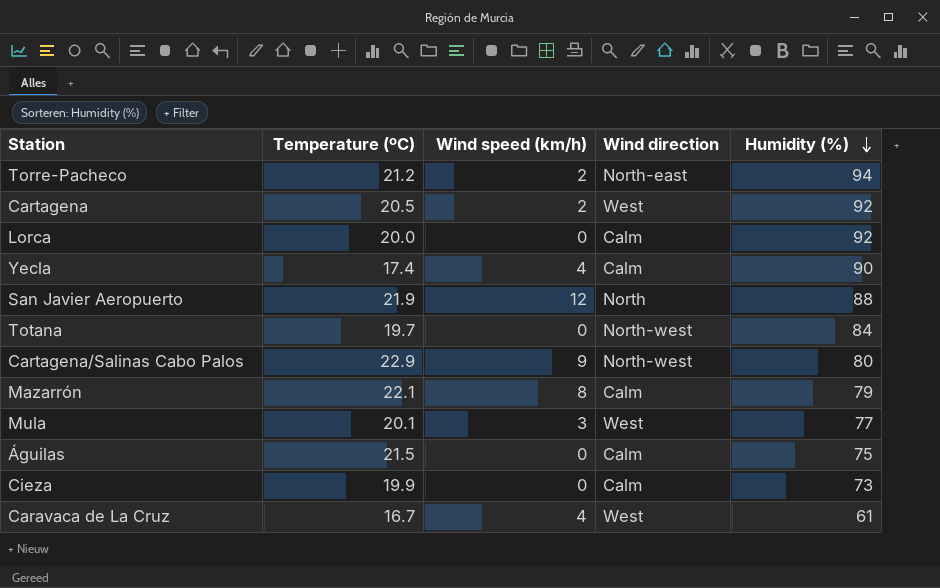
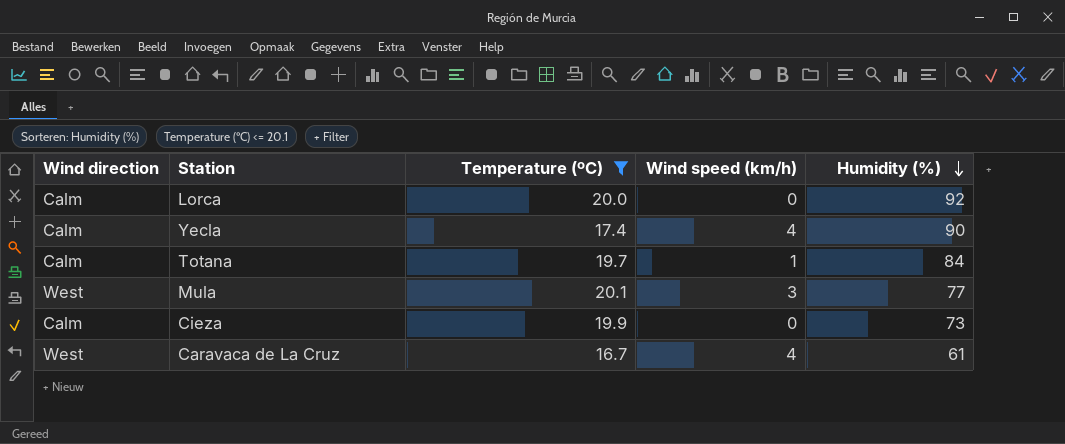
filter: none -> Temperature (ºC) <= 20.1
column Wind direction | position: 4 -> 1
Totana | Wind direction: North-west -> Calm
Totana | Wind speed (km/h): 0 -> 1

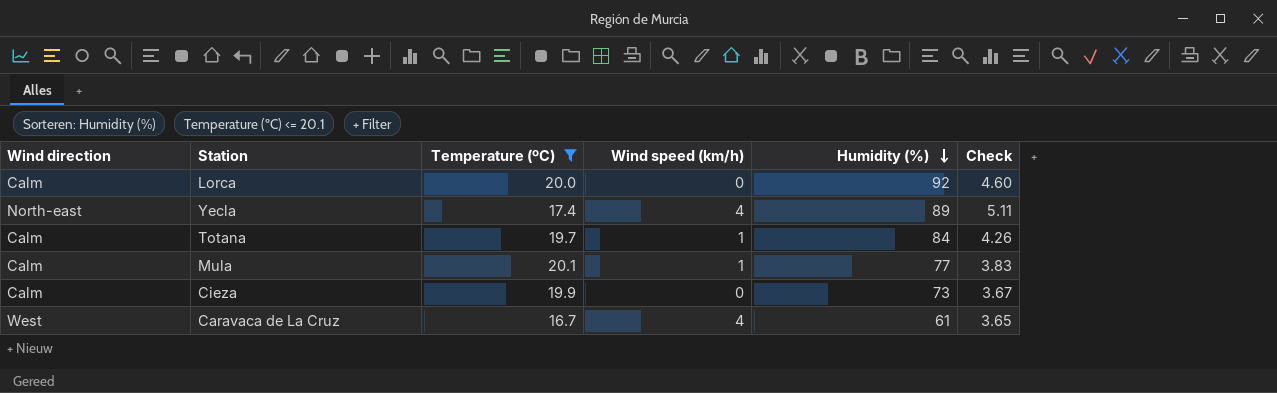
column Check | formula: none -> [Humidity (%)] / [Temperature (ºC)]
Yecla | Wind direction: Calm -> North-east
Yecla | Humidity (%): 90 -> 89
Mula | Wind direction: West -> Calm
Mula | Wind speed (km/h): 3 -> 1

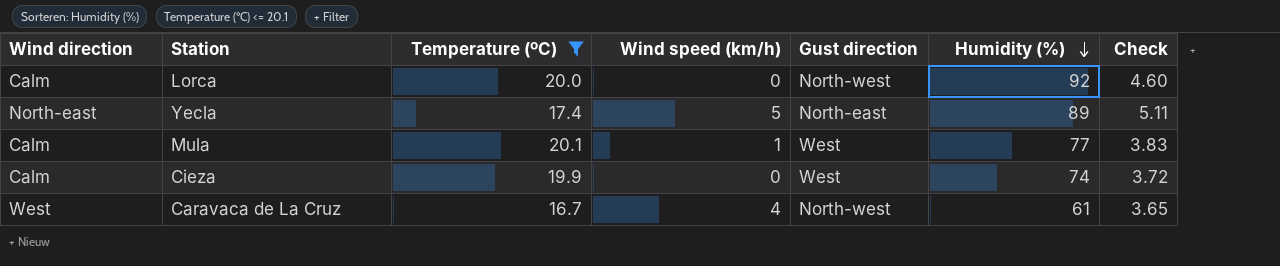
column Gust direction | position: none -> 5
row Totana: Calm | 19.7 | 1 | 84 | 4.26 -> none
Yecla | Wind speed (km/h): 4 -> 5
Cieza | Humidity (%): 73 -> 74
Cieza | Check: 3.67 -> 3.72

